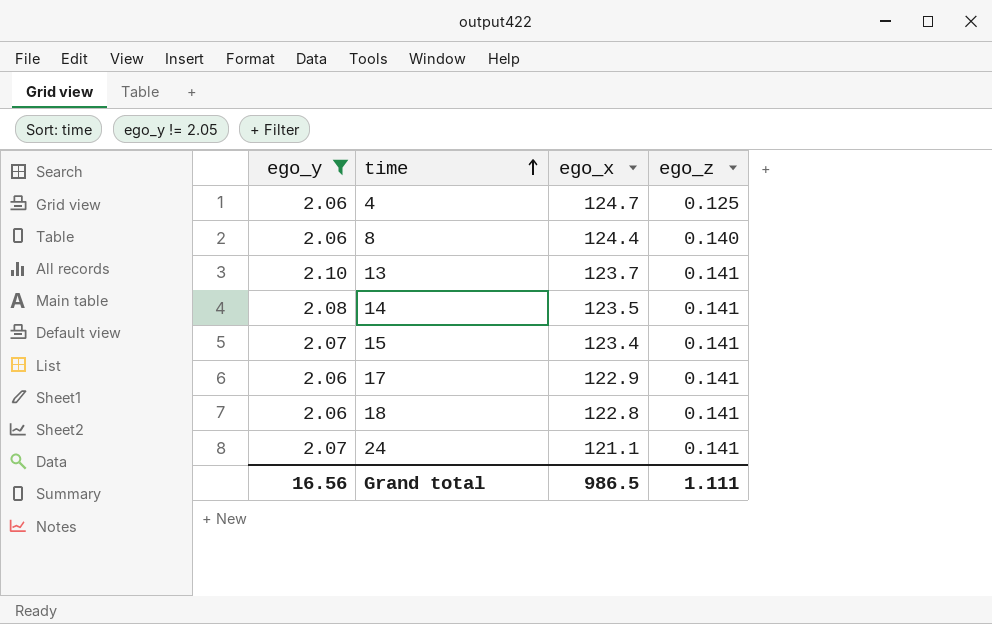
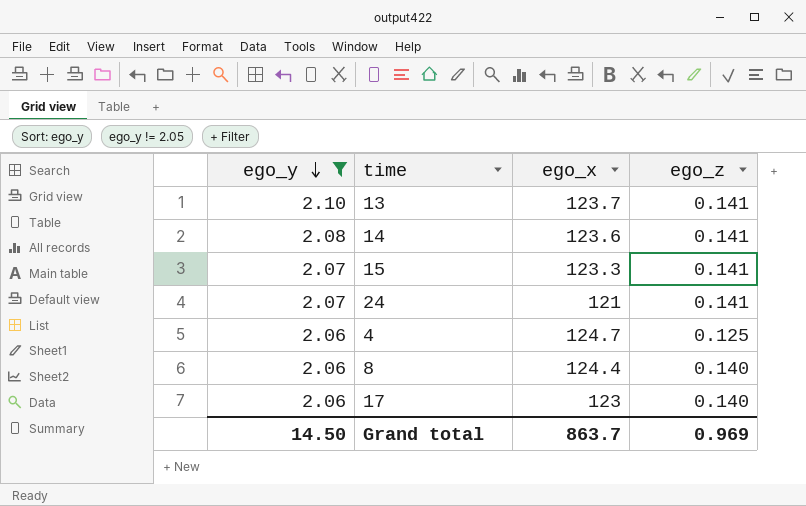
row order: time ascending -> ego_y descending
row 18: 2.06 | 122.8 | 0.141 -> none
14 | ego_x: 123.5 -> 123.6
15 | ego_x: 123.4 -> 123.3
24 | ego_x: 121.1 -> 121
17 | ego_x: 122.9 -> 123
17 | ego_z: 0.141 -> 0.140
Grand total | ego_y: 16.56 -> 14.50
Grand total | ego_x: 986.5 -> 863.7
Grand total | ego_z: 1.111 -> 0.969

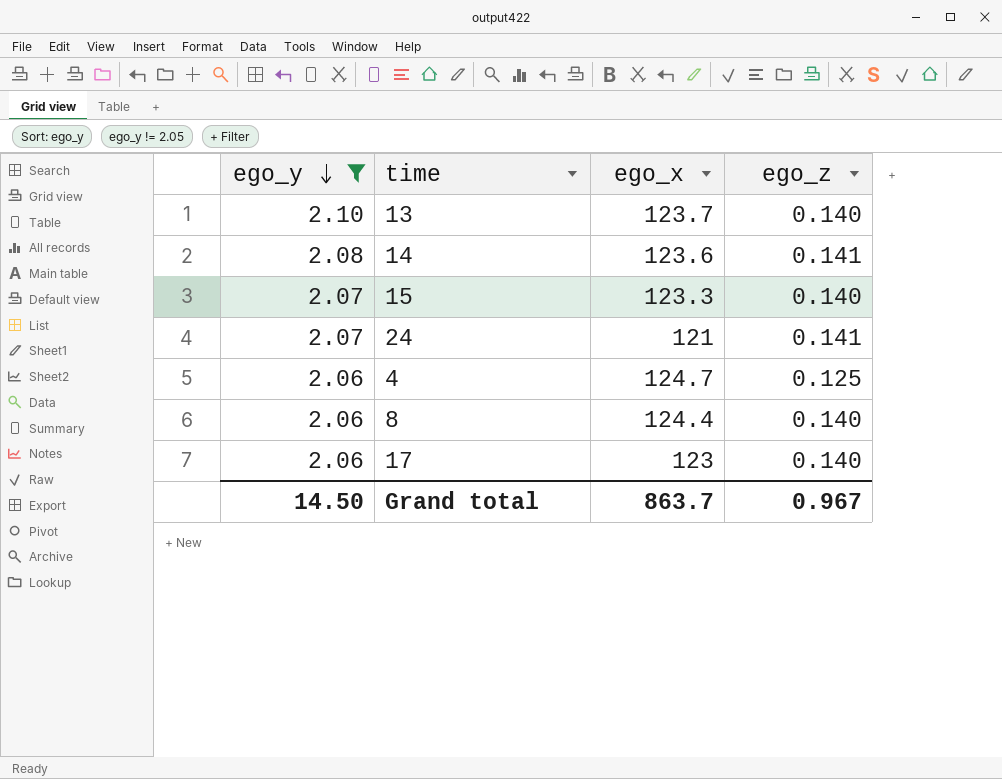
13 | ego_z: 0.141 -> 0.140
15 | ego_z: 0.141 -> 0.140
Grand total | ego_z: 0.969 -> 0.967

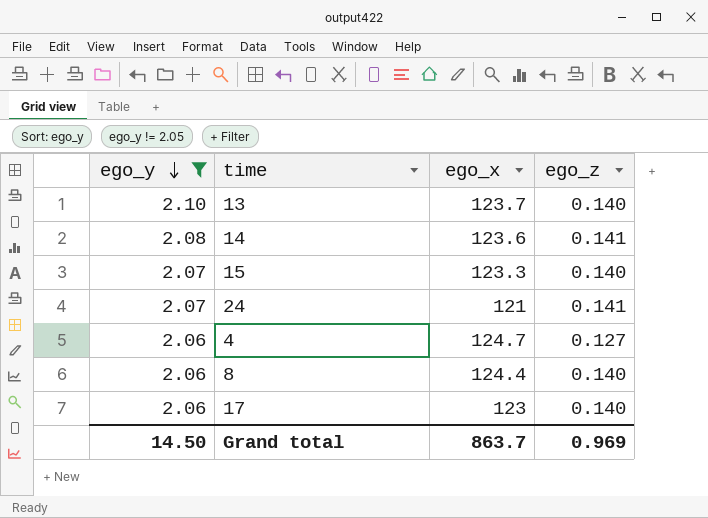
4 | ego_z: 0.125 -> 0.127
Grand total | ego_z: 0.967 -> 0.969

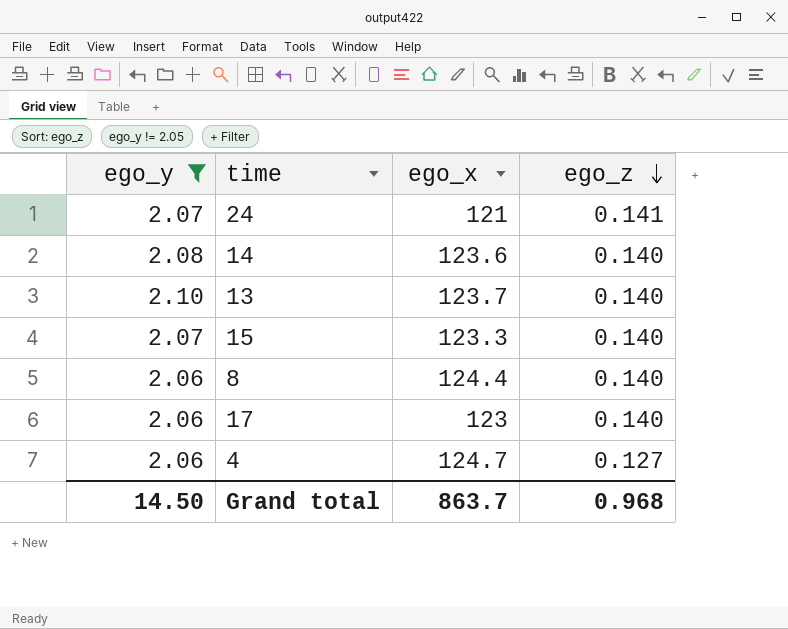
row order: ego_y descending -> ego_z descending
14 | ego_z: 0.141 -> 0.140
Grand total | ego_z: 0.969 -> 0.968

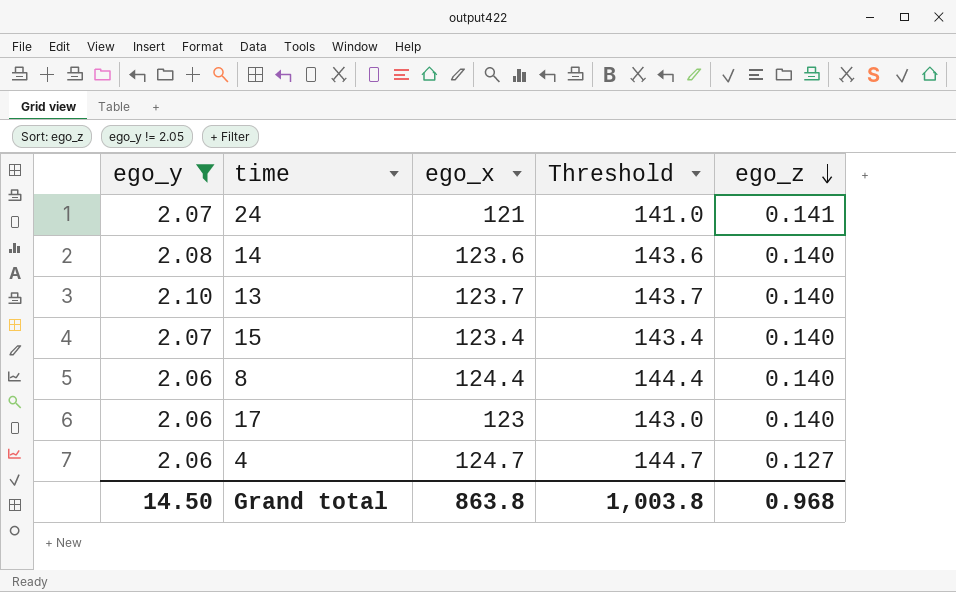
column Threshold | formula: none -> [ego_x] + 20
15 | ego_x: 123.3 -> 123.4
Grand total | ego_x: 863.7 -> 863.8

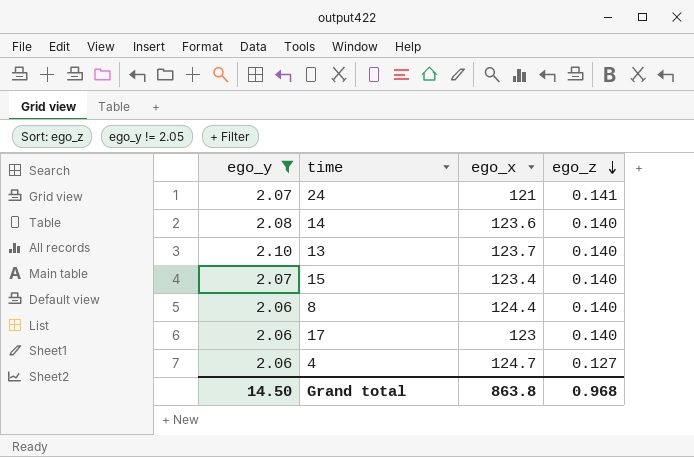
column Threshold | formula: [ego_x] + 20 -> none

